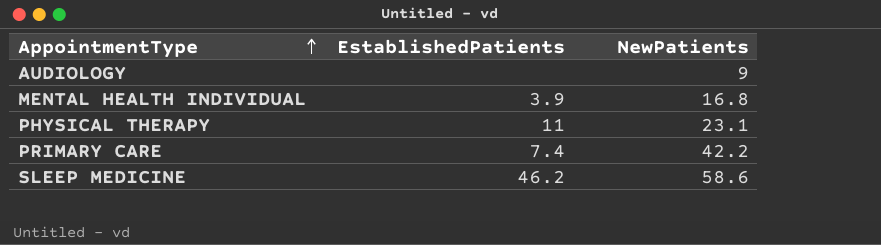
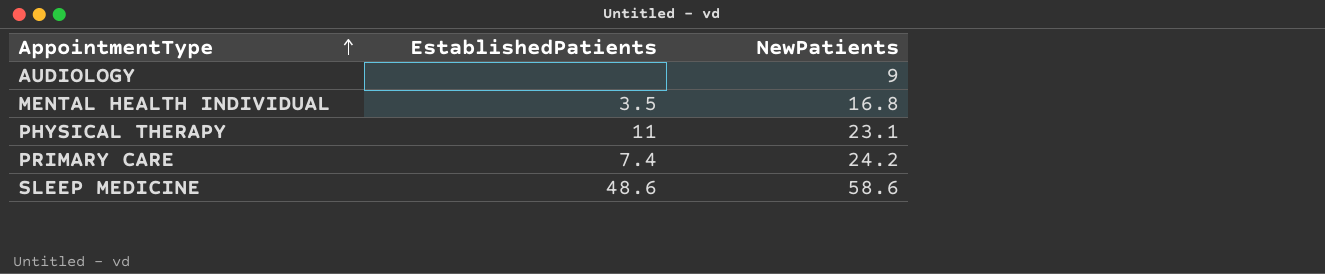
MENTAL HEALTH INDIVIDUAL | EstablishedPatients: 3.9 -> 3.5
PRIMARY CARE | NewPatients: 42.2 -> 24.2
SLEEP MEDICINE | EstablishedPatients: 46.2 -> 48.6

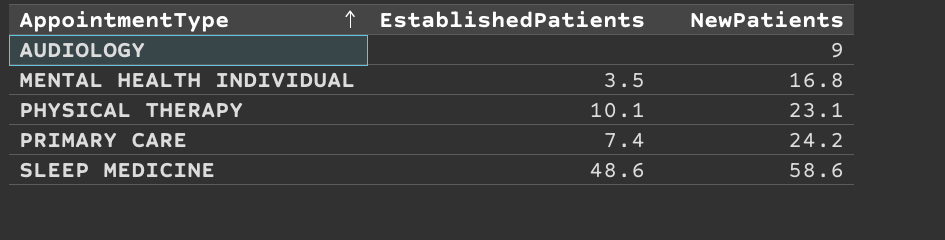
PHYSICAL THERAPY | EstablishedPatients: 11 -> 10.1

